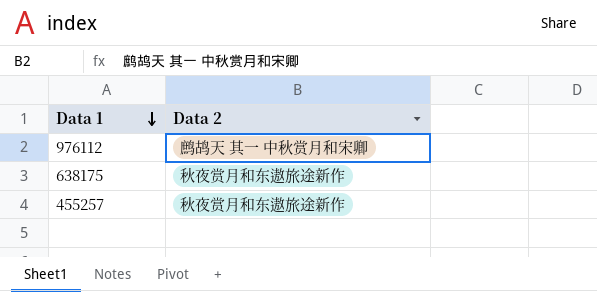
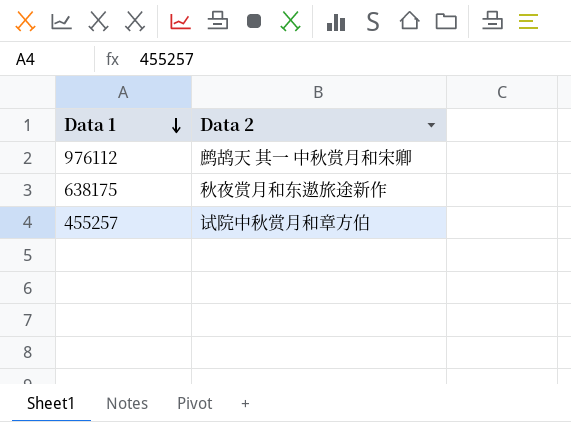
455257 | Data 2: 秋夜赏月和东遨旅途新作 -> 试院中秋赏月和章方伯

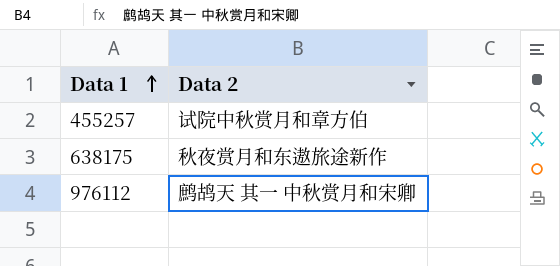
row order: Data 1 descending -> Data 1 ascending

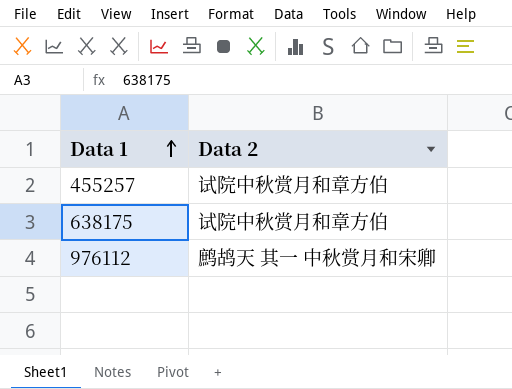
638175 | Data 2: 秋夜赏月和东遨旅途新作 -> 试院中秋赏月和章方伯

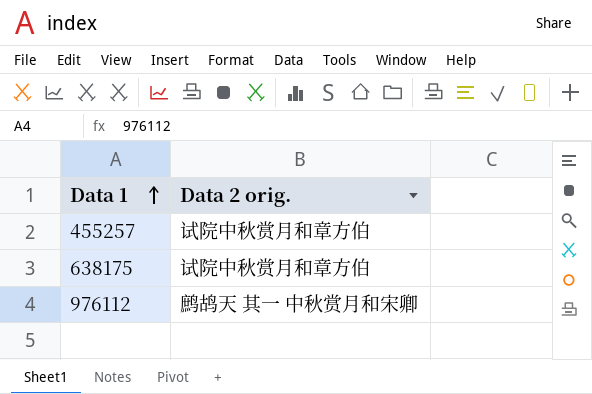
column name: Data 2 -> Data 2 orig.

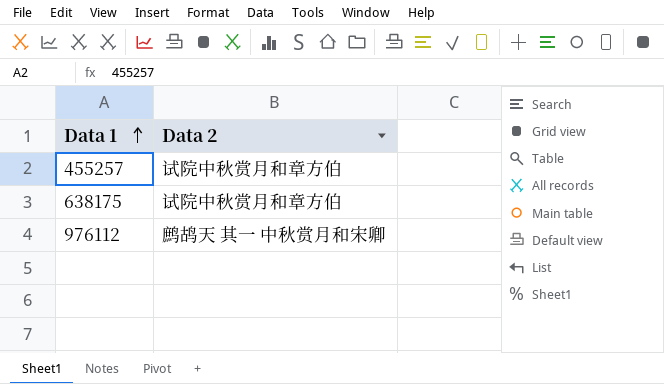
column name: Data 2 orig. -> Data 2

